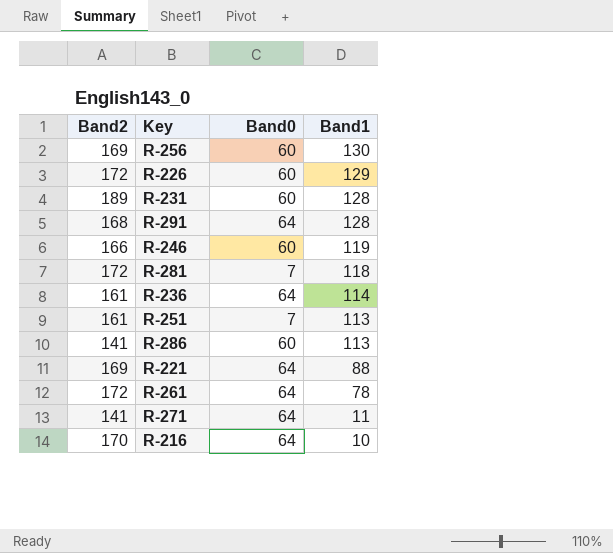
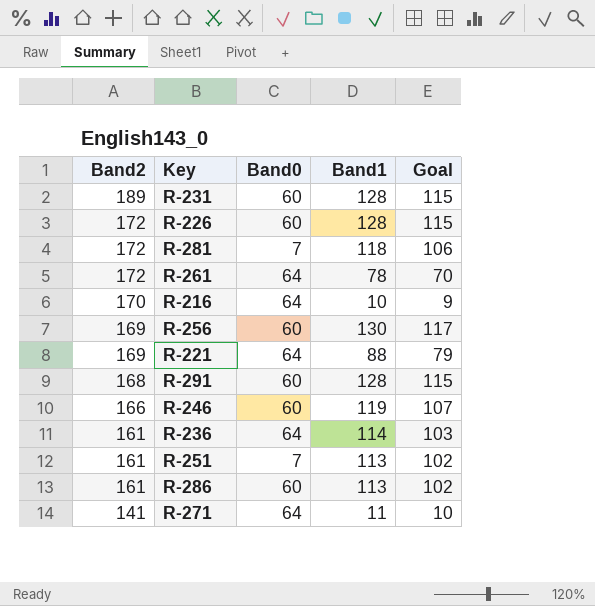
row order: Band1 descending -> Band2 descending
column Goal | formula: none -> [Band1] * 0.9
R-226 | Band1: 129 -> 128
R-291 | Band0: 64 -> 60
R-286 | Band2: 141 -> 161

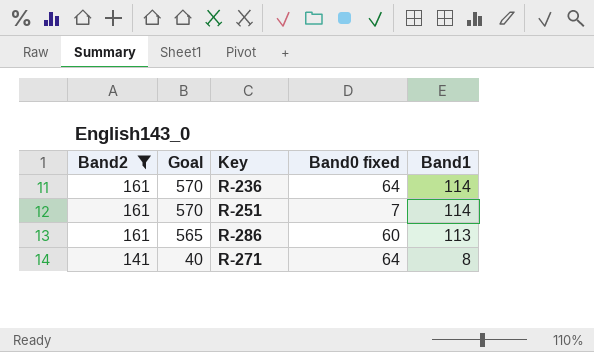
filter: none -> Band2 <= 161
column Goal | formula: [Band1] * 0.9 -> [Band1] * 5
column Goal | position: 5 -> 2
column name: Band0 -> Band0 fixed
R-251 | Band1: 113 -> 114
R-271 | Band1: 11 -> 8

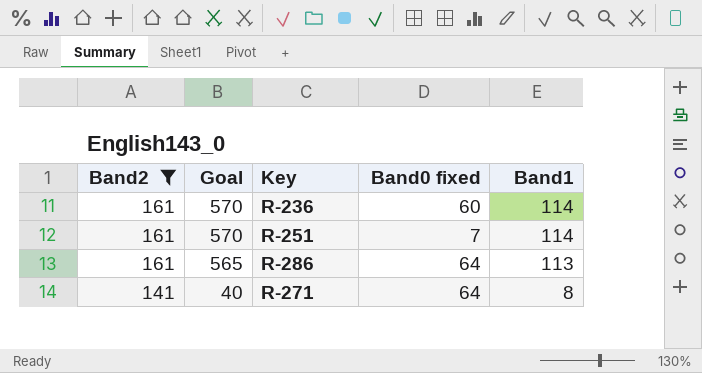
R-236 | Band0 fixed: 64 -> 60
R-286 | Band0 fixed: 60 -> 64

